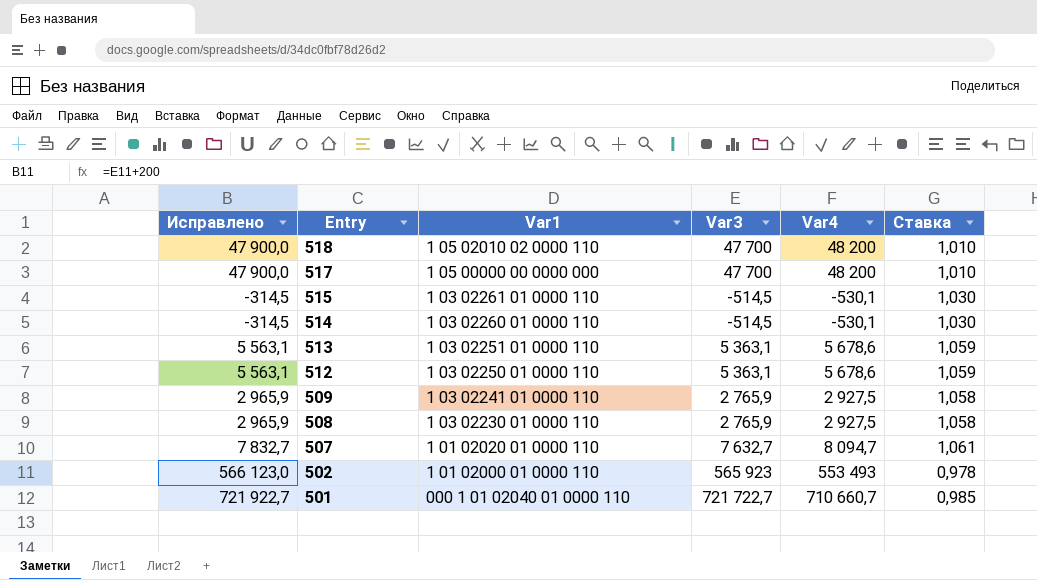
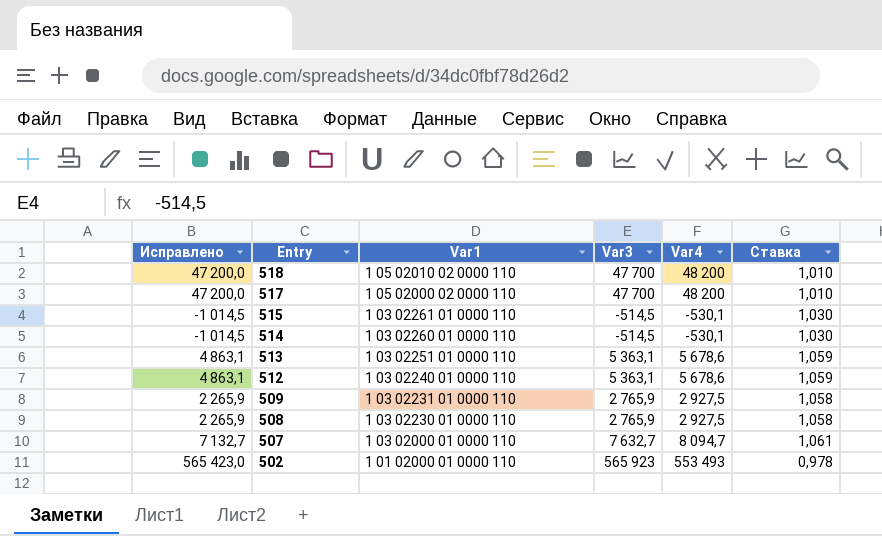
column Исправлено | formula: [Var3] + 200 -> [Var3] - 500
row 501: 721 922,7 | 000 1 01 02040 01 0000 110 | 721 722,7 | 710 660,7 | 0,985 -> none
517 | Var1: 1 05 00000 00 0000 000 -> 1 05 02000 02 0000 110
512 | Var1: 1 03 02250 01 0000 110 -> 1 03 02240 01 0000 110
509 | Var1: 1 03 02241 01 0000 110 -> 1 03 02231 01 0000 110
507 | Var1: 1 01 02020 01 0000 110 -> 1 03 02000 01 0000 110

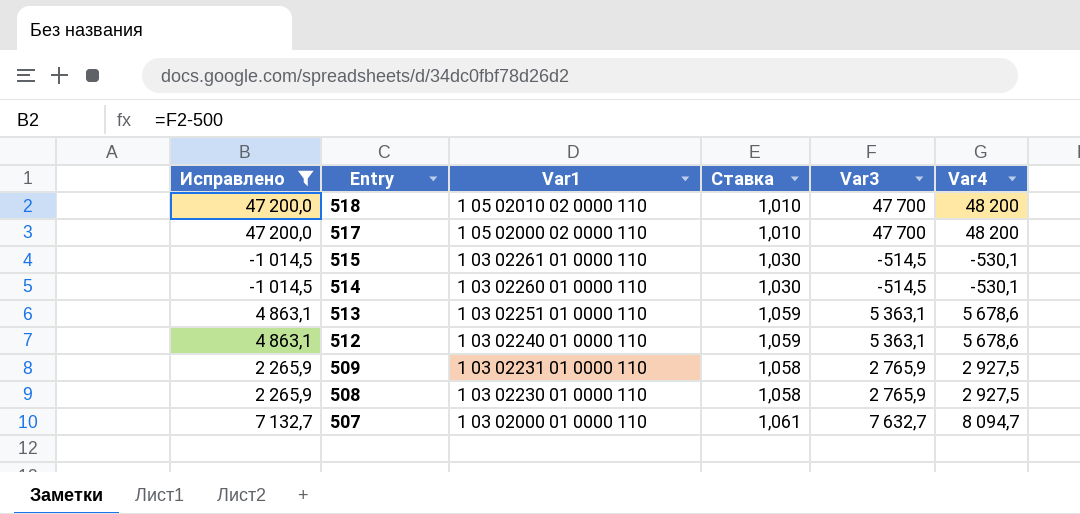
filter: none -> Исправлено != 565 423,0
column Ставка | position: 6 -> 4

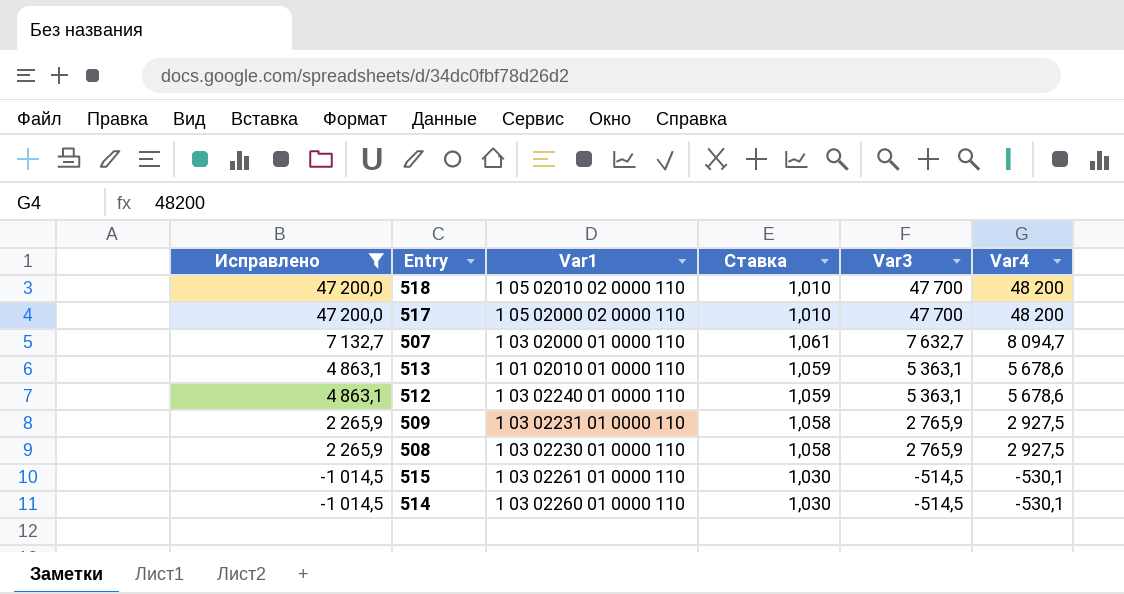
row order: Entry descending -> Исправлено descending
513 | Var1: 1 03 02251 01 0000 110 -> 1 01 02010 01 0000 110

